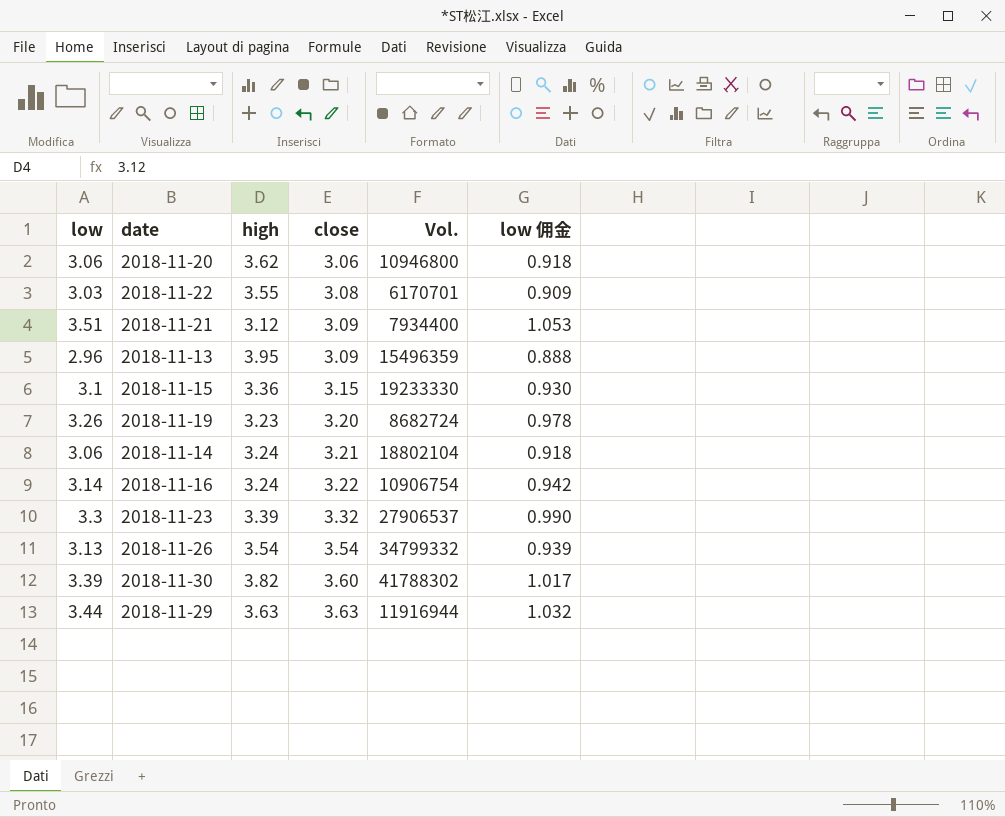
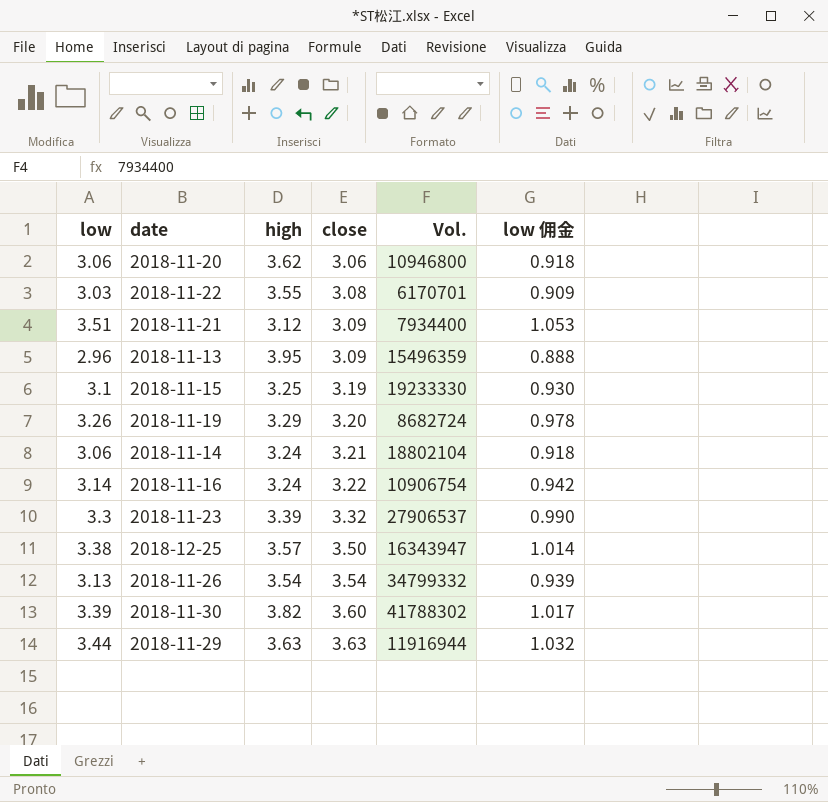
2018-11-15 | high: 3.36 -> 3.25
2018-11-15 | close: 3.15 -> 3.19
2018-11-19 | high: 3.23 -> 3.29
row 2018-12-25: none -> 3.38 | 3.57 | 3.50 | 16343947 | 1.014

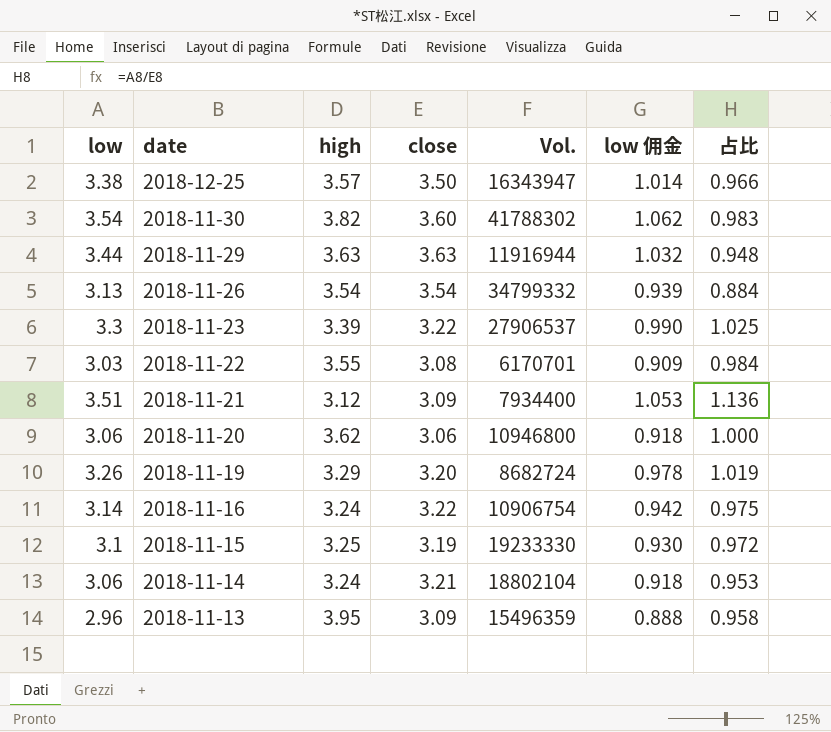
row order: close ascending -> date descending
column 占比 | formula: none -> [low] / [close]
2018-11-30 | low: 3.39 -> 3.54
2018-11-30 | low 佣金: 1.017 -> 1.062
2018-11-23 | close: 3.32 -> 3.22

